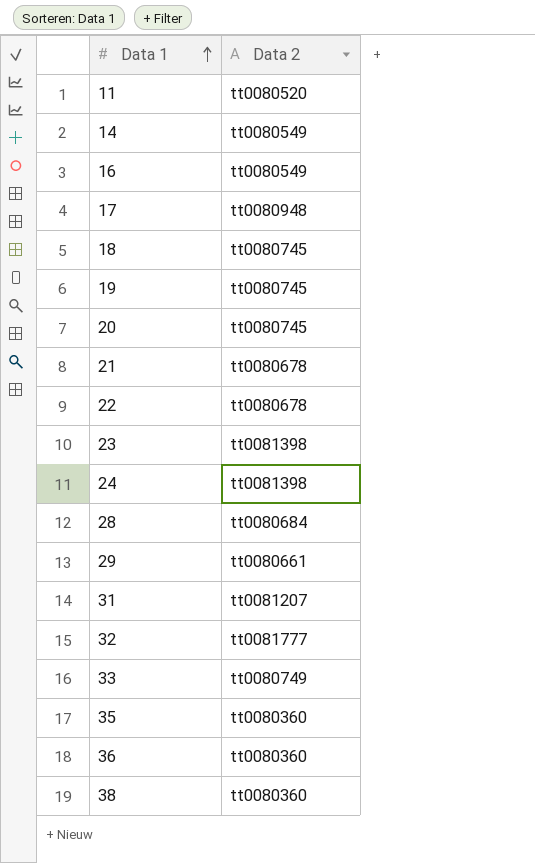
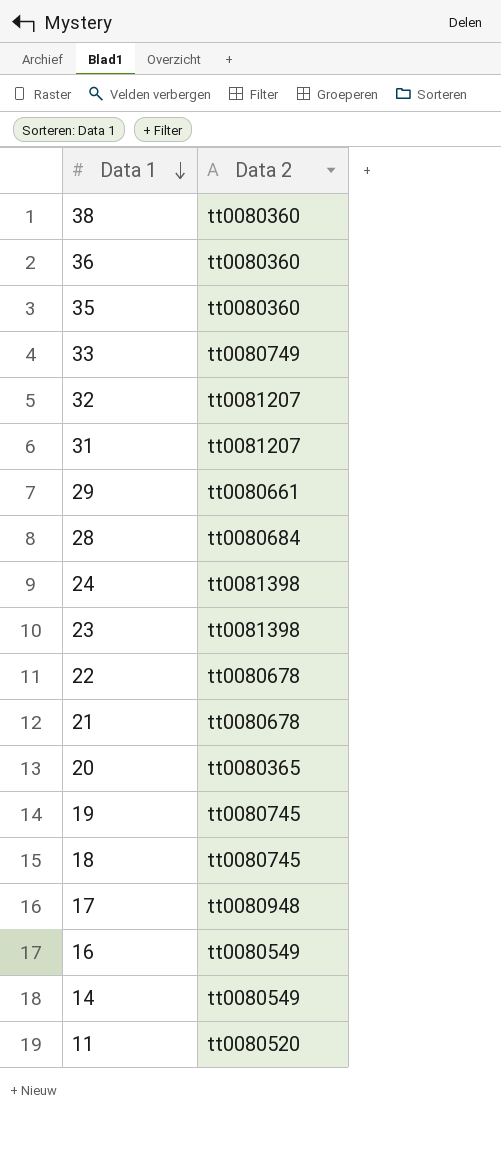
row order: Data 1 ascending -> Data 1 descending
32 | Data 2: tt0081777 -> tt0081207
20 | Data 2: tt0080745 -> tt0080365

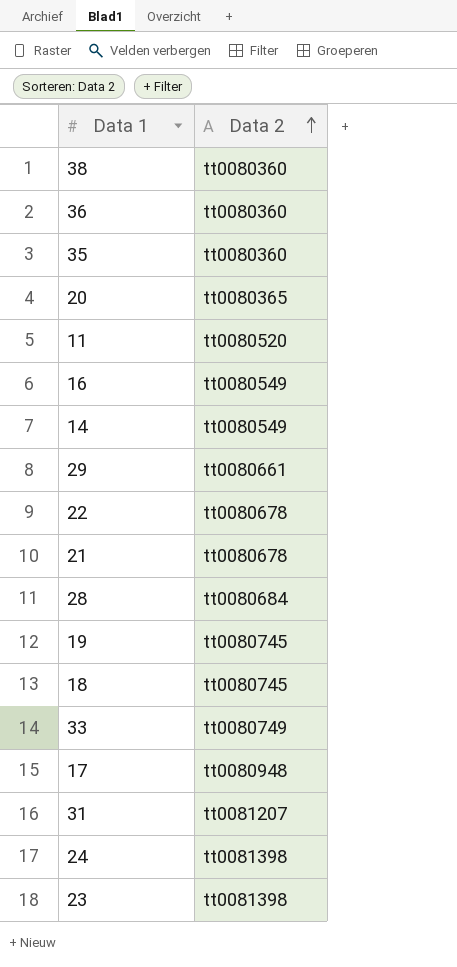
row order: Data 1 descending -> Data 2 ascending
row 32: tt0081207 -> none

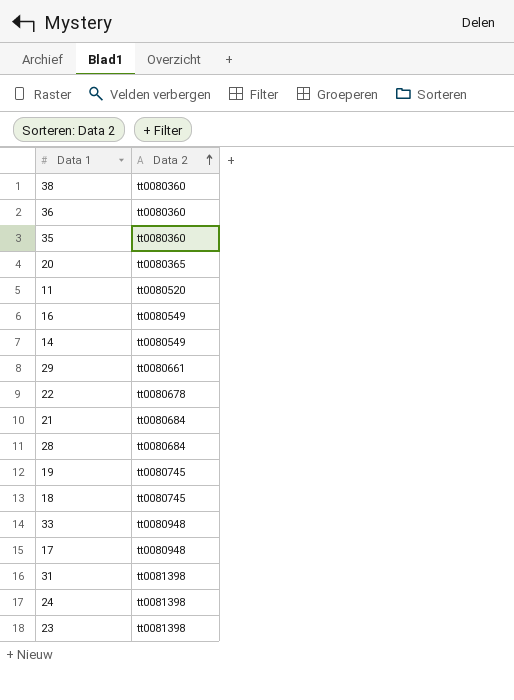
21 | Data 2: tt0080678 -> tt0080684
33 | Data 2: tt0080749 -> tt0080948
31 | Data 2: tt0081207 -> tt0081398

